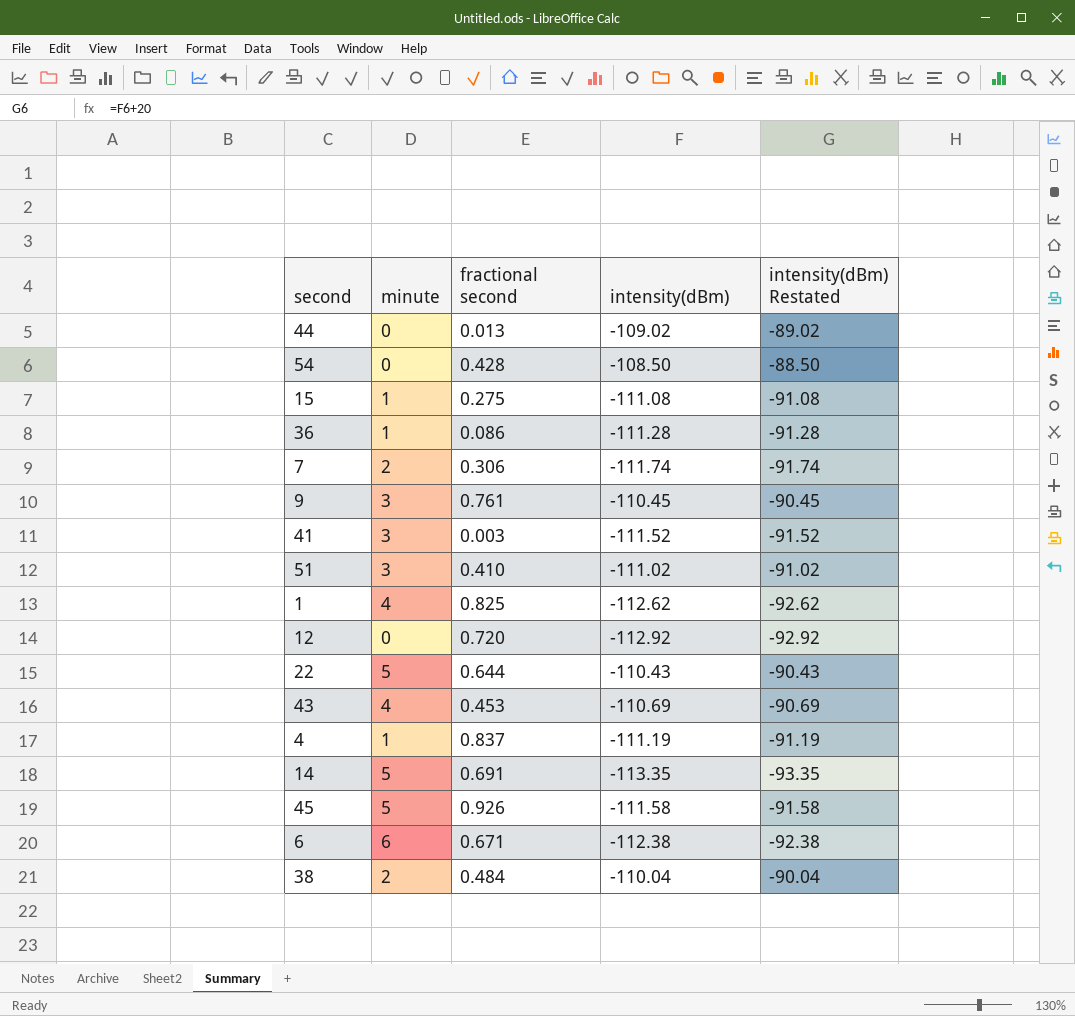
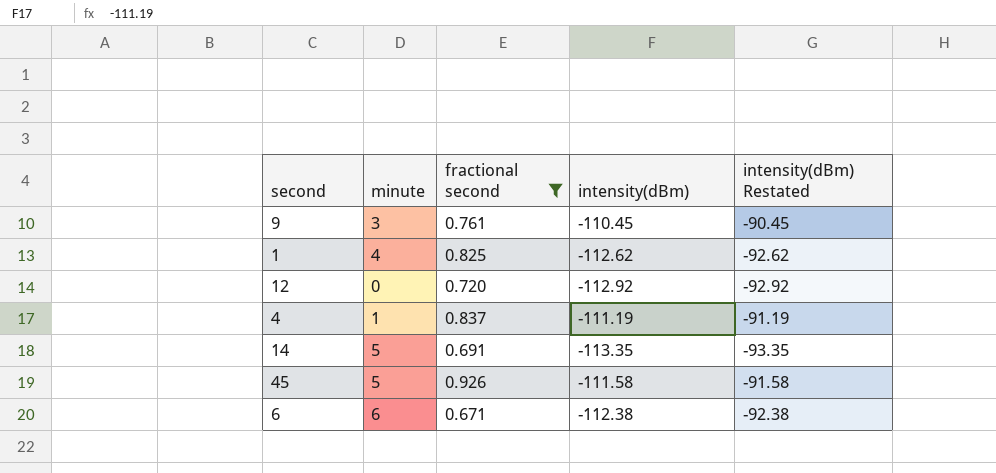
filter: none -> fractional second >= 0.671

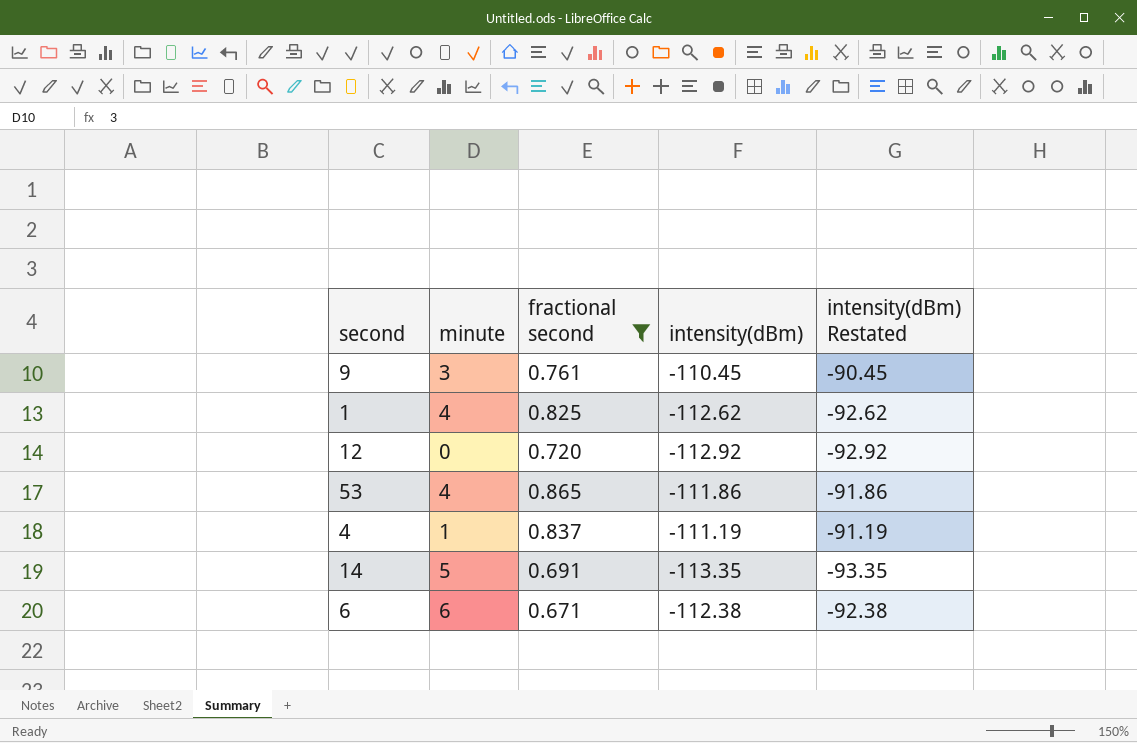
row 45: 5 | 0.926 | -111.58 | -91.58 -> none
row 53: none -> 4 | 0.865 | -111.86 | -91.86

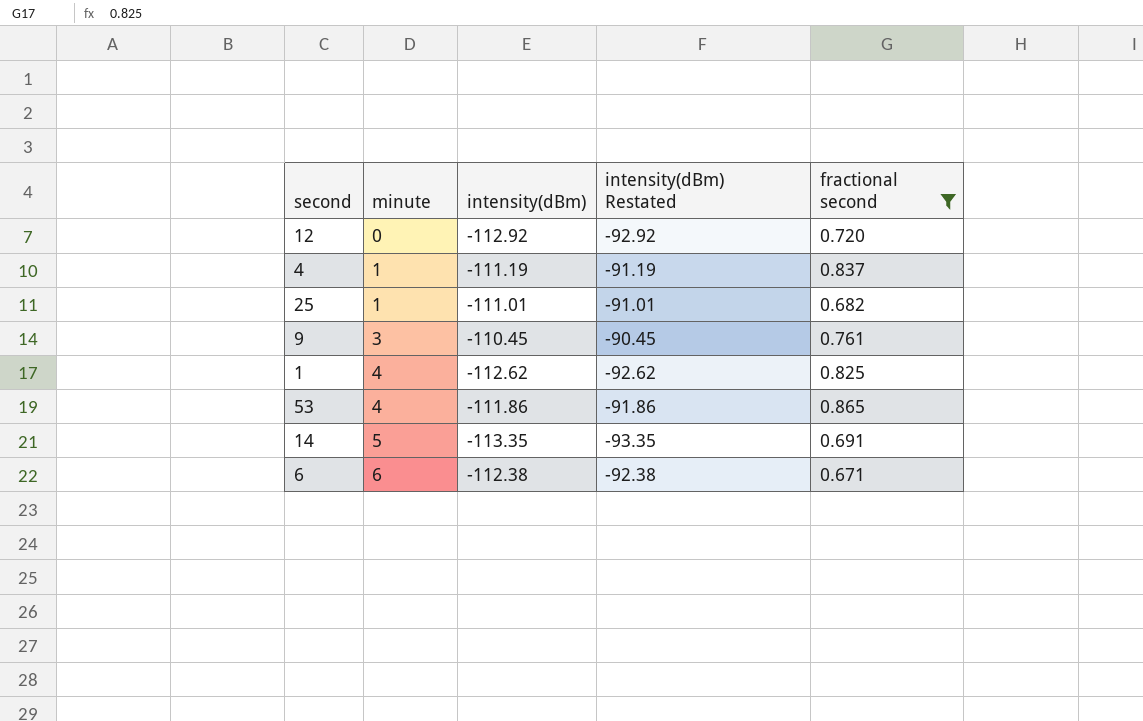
row order: none -> minute ascending
column fractional second | position: 3 -> 5
row 25: none -> 1 | -111.01 | -91.01 | 0.682

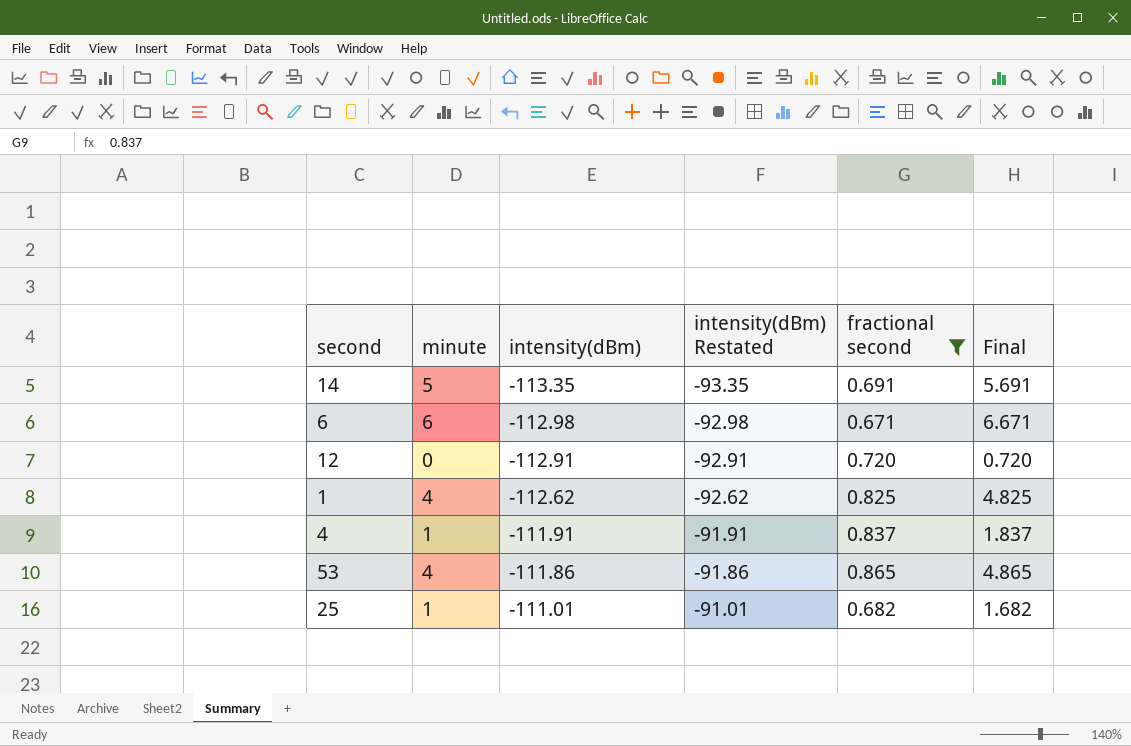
row order: minute ascending -> intensity(dBm) ascending
column Final | formula: none -> [minute] + [fractional second]
row 9: 3 | -110.45 | -90.45 | 0.761 -> none
6 | intensity(dBm): -112.38 -> -112.98
6 | intensity(dBm) Restated: -92.38 -> -92.98
12 | intensity(dBm): -112.92 -> -112.91
12 | intensity(dBm) Restated: -92.92 -> -92.91
4 | intensity(dBm): -111.19 -> -111.91
4 | intensity(dBm) Restated: -91.19 -> -91.91

